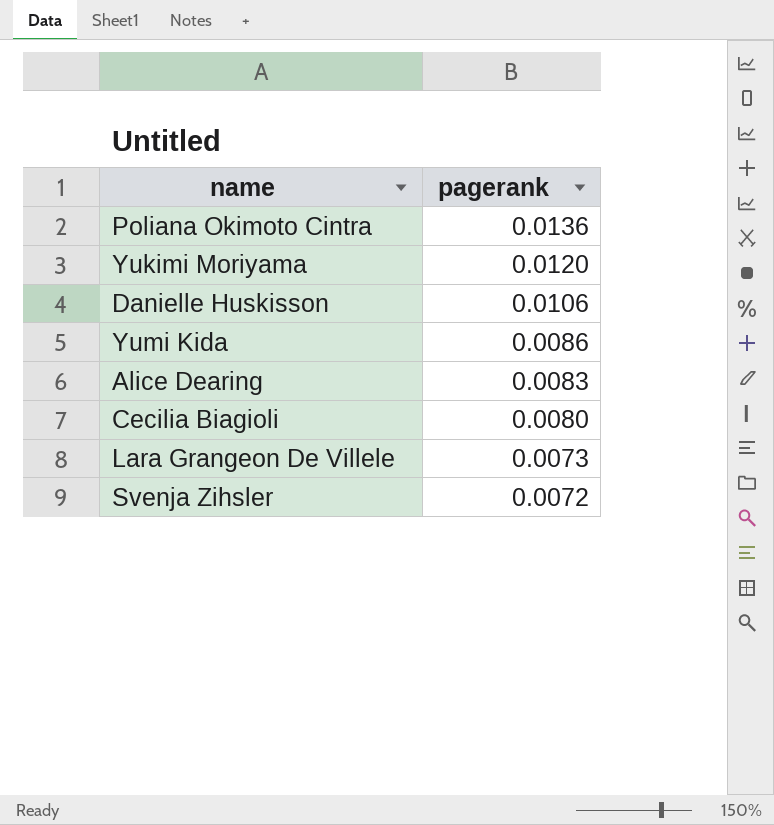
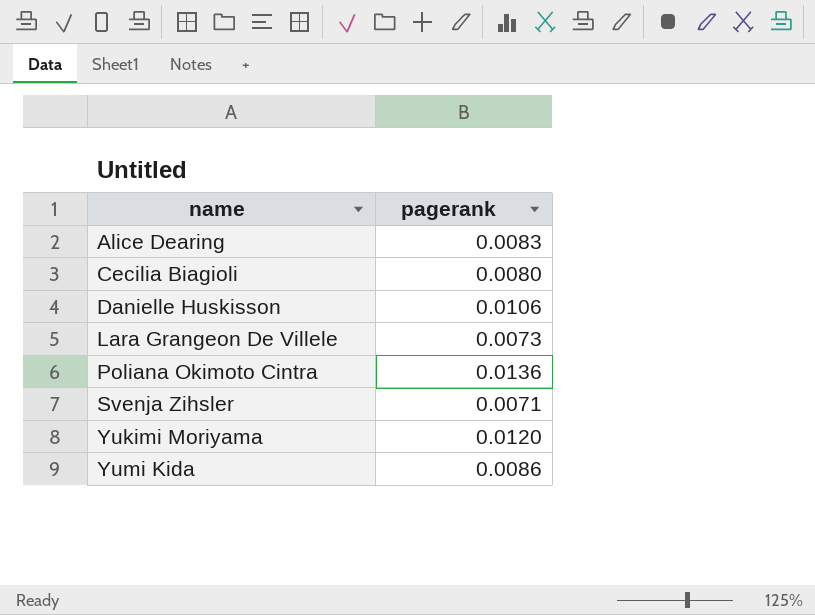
row order: pagerank descending -> name ascending
Svenja Zihsler | pagerank: 0.0072 -> 0.0071

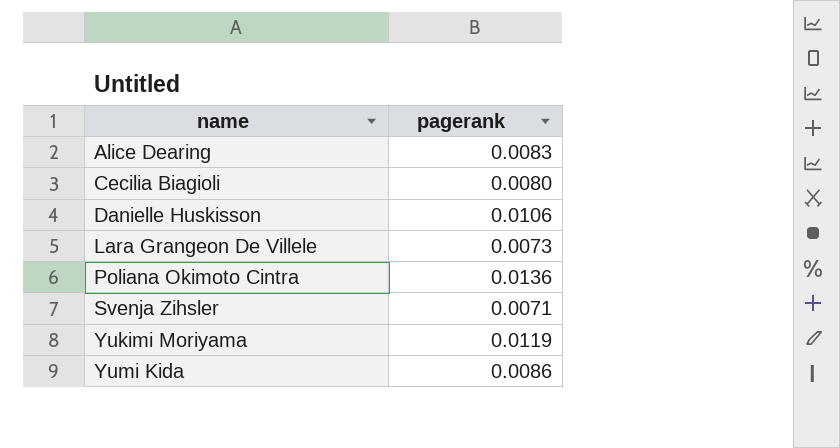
Yukimi Moriyama | pagerank: 0.0120 -> 0.0119

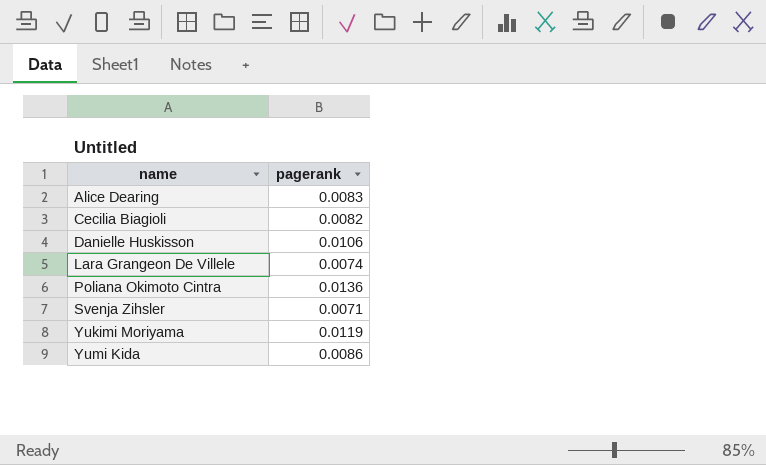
Cecilia Biagioli | pagerank: 0.0080 -> 0.0082
Lara Grangeon De Villele | pagerank: 0.0073 -> 0.0074

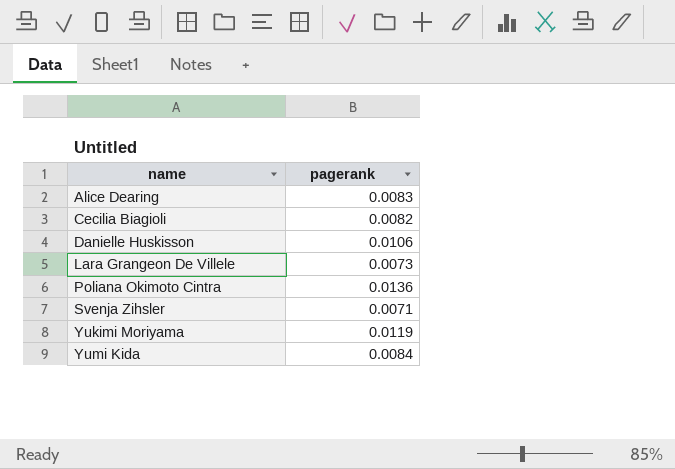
Lara Grangeon De Villele | pagerank: 0.0074 -> 0.0073
Yumi Kida | pagerank: 0.0086 -> 0.0084

